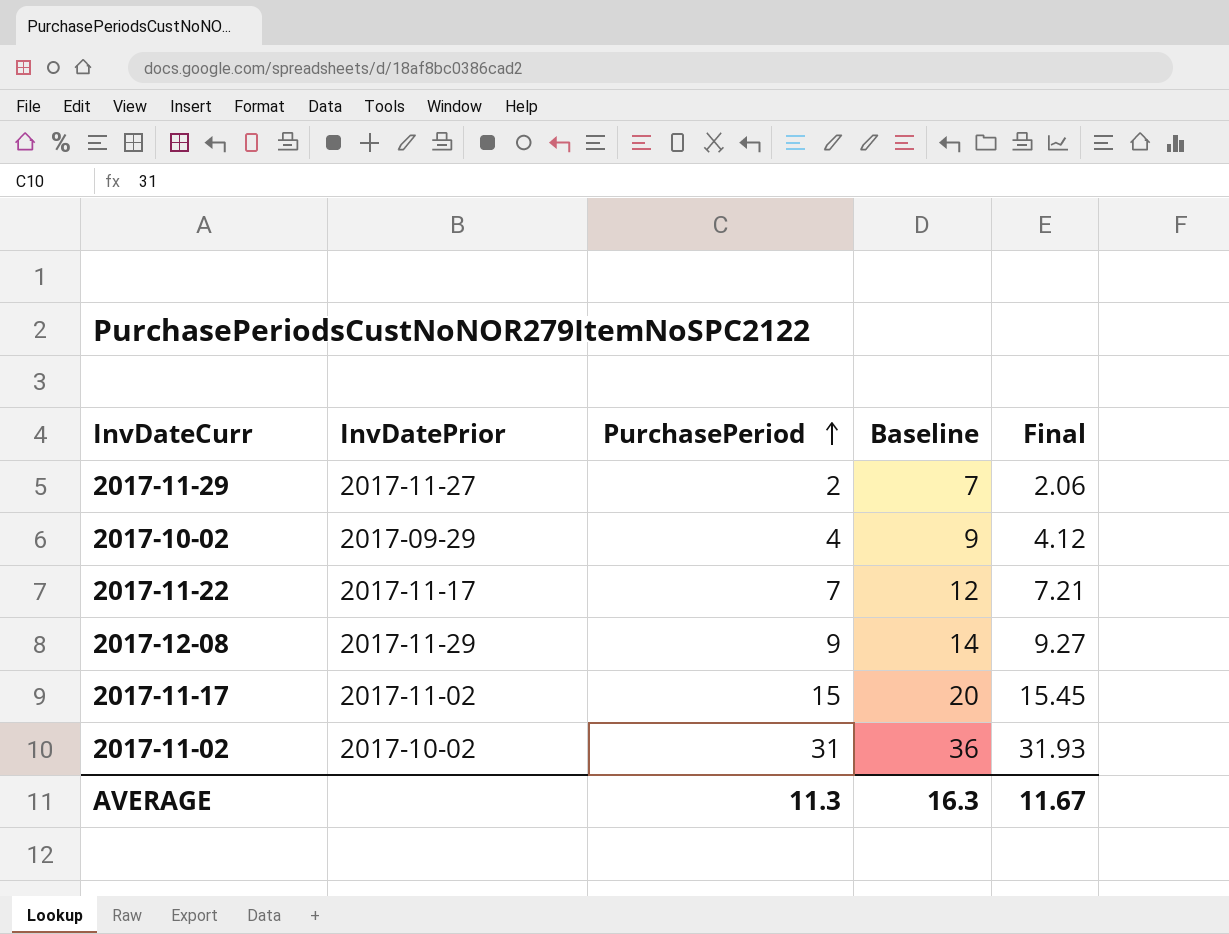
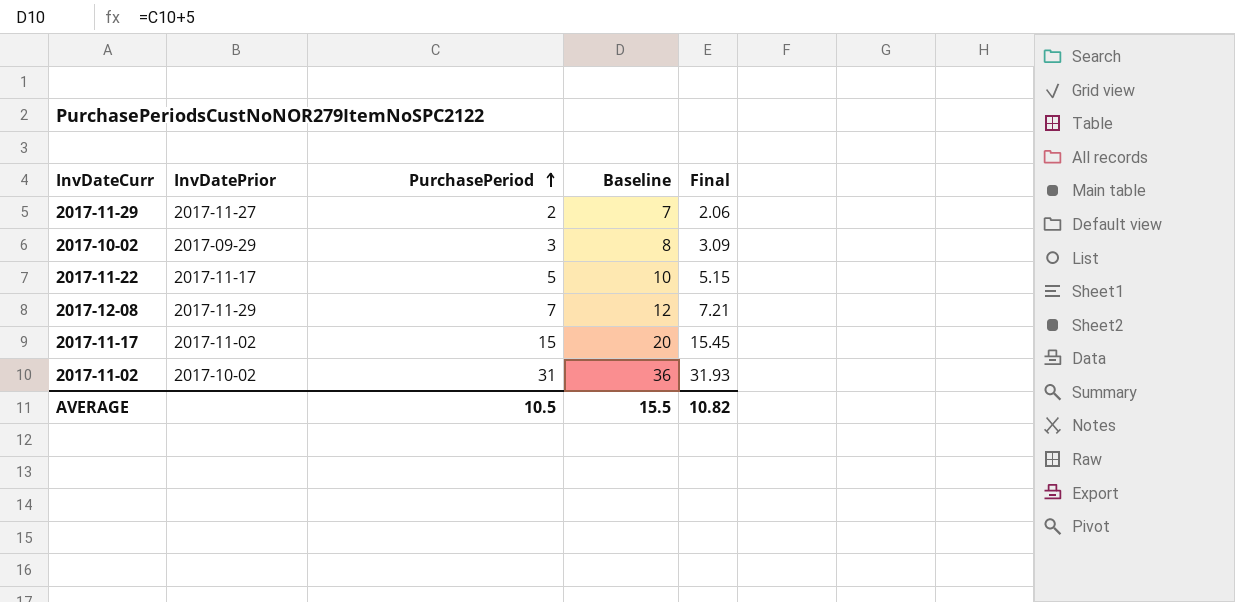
2017-10-02 | PurchasePeriod: 4 -> 3
2017-10-02 | Baseline: 9 -> 8
2017-10-02 | Final: 4.12 -> 3.09
2017-11-22 | PurchasePeriod: 7 -> 5
2017-11-22 | Baseline: 12 -> 10
2017-11-22 | Final: 7.21 -> 5.15
2017-12-08 | PurchasePeriod: 9 -> 7
2017-12-08 | Baseline: 14 -> 12
2017-12-08 | Final: 9.27 -> 7.21
AVERAGE | PurchasePeriod: 11.3 -> 10.5
AVERAGE | Baseline: 16.3 -> 15.5
AVERAGE | Final: 11.67 -> 10.82

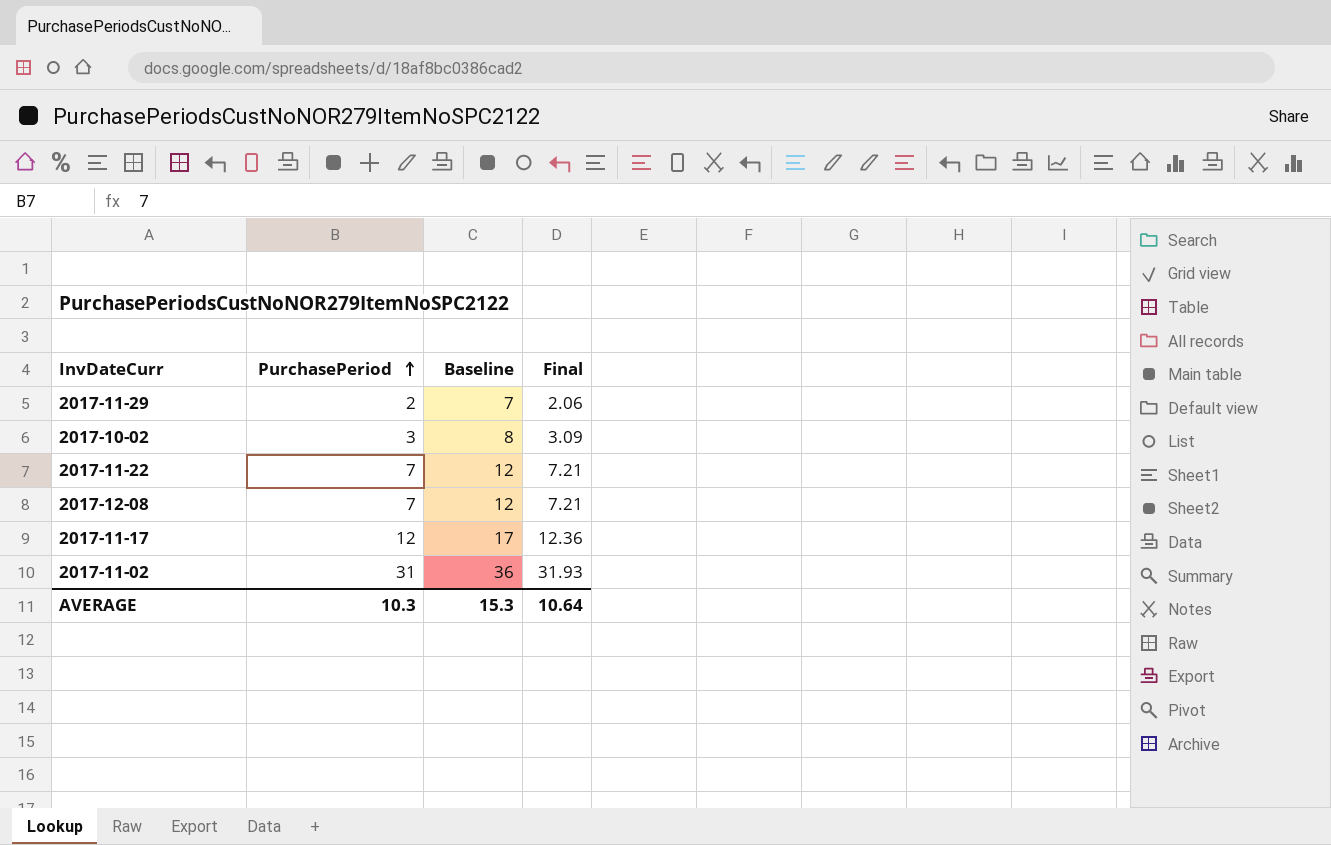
column InvDatePrior | position: 2 -> none
2017-11-22 | PurchasePeriod: 5 -> 7
2017-11-22 | Baseline: 10 -> 12
2017-11-22 | Final: 5.15 -> 7.21
2017-11-17 | PurchasePeriod: 15 -> 12
2017-11-17 | Baseline: 20 -> 17
2017-11-17 | Final: 15.45 -> 12.36
AVERAGE | PurchasePeriod: 10.5 -> 10.3
AVERAGE | Baseline: 15.5 -> 15.3
AVERAGE | Final: 10.82 -> 10.64

